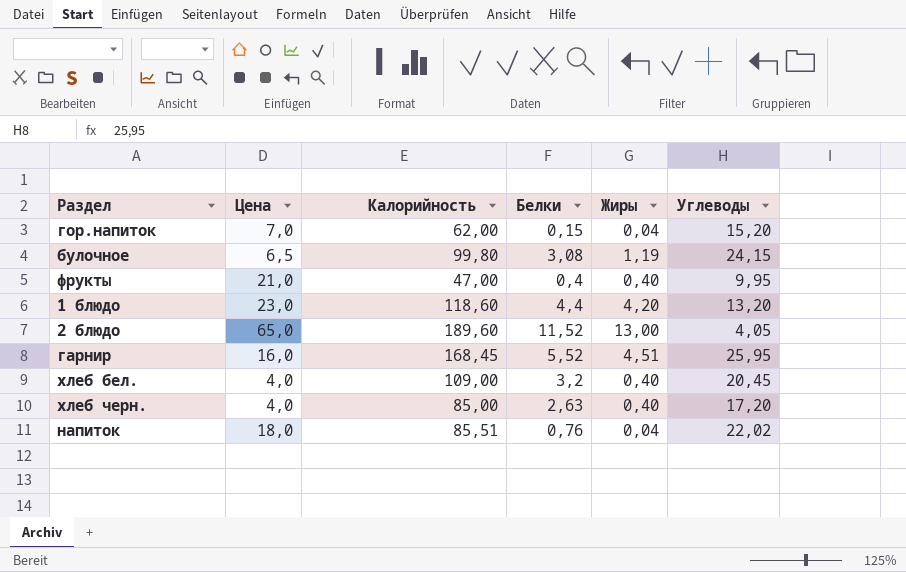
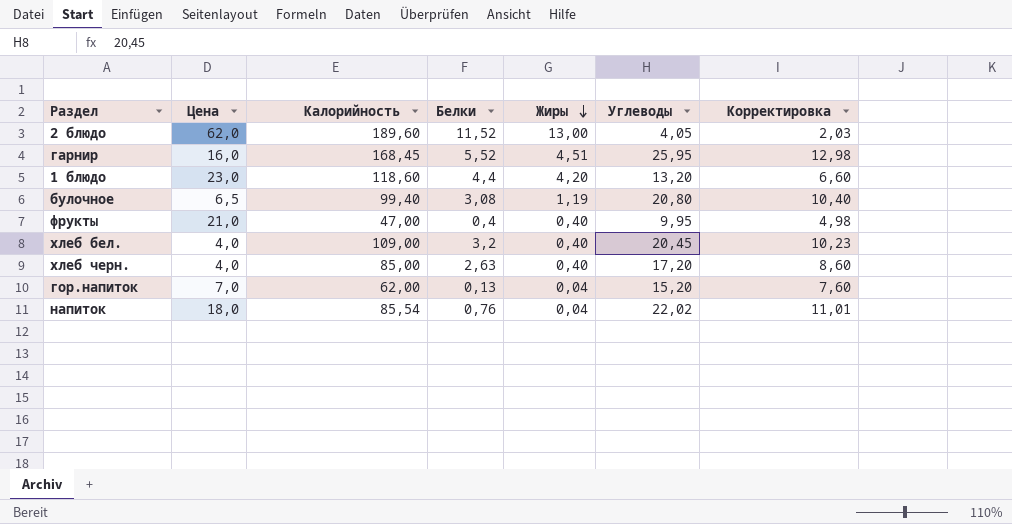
row order: none -> Жиры descending
column Корректировка | formula: none -> [Углеводы] * 0,5
2 блюдо | Цена: 65,0 -> 62,0
булочное | Калорийность: 99,80 -> 99,40
булочное | Углеводы: 24,15 -> 20,80
гор.напиток | Белки: 0,15 -> 0,13
напиток | Калорийность: 85,51 -> 85,54

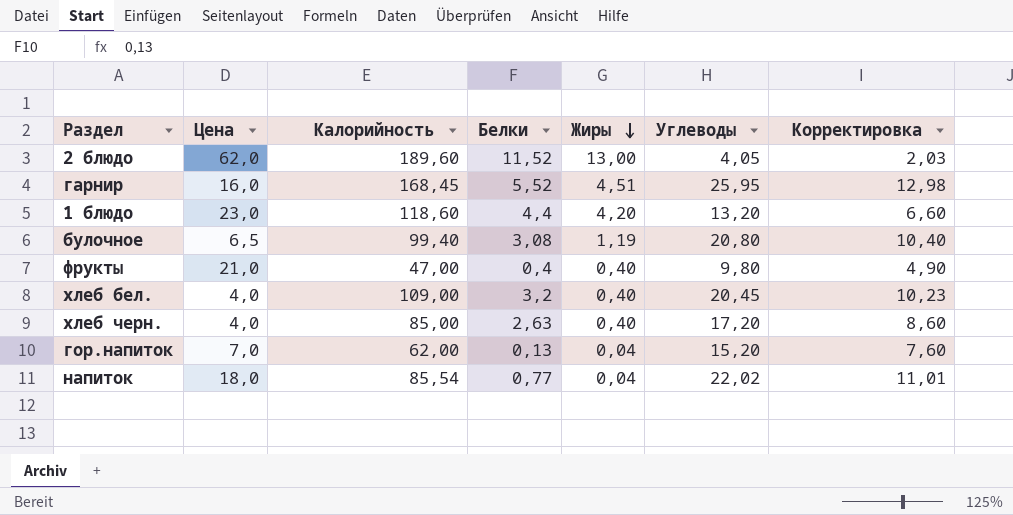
фрукты | Углеводы: 9,95 -> 9,80
фрукты | Корректировка: 4,98 -> 4,90
напиток | Белки: 0,76 -> 0,77

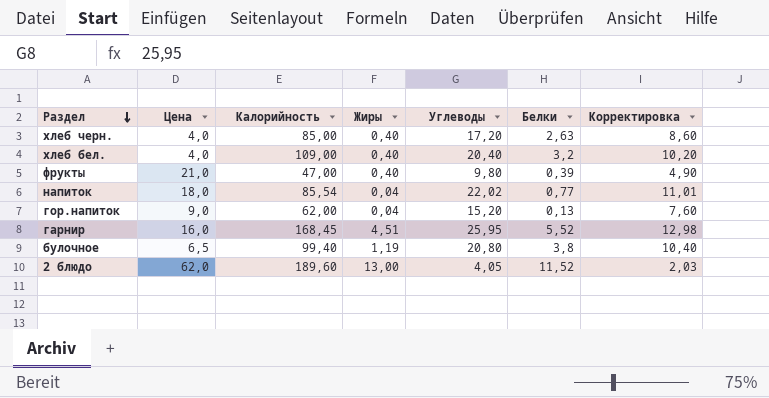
row order: Жиры descending -> Раздел descending
column Белки | position: 4 -> 6
row 1 блюдо: 23,0 | 118,60 | 4,4 | 4,20 | 13,20 | 6,60 -> none
хлеб бел. | Углеводы: 20,45 -> 20,40
хлеб бел. | Корректировка: 10,23 -> 10,20
фрукты | Белки: 0,4 -> 0,39
гор.напиток | Цена: 7,0 -> 9,0
булочное | Белки: 3,08 -> 3,8

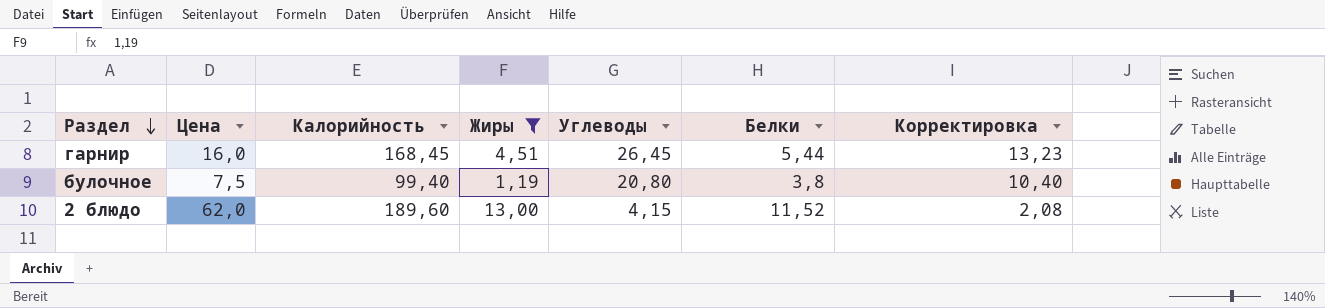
filter: none -> Жиры >= 1,19
гарнир | Углеводы: 25,95 -> 26,45
гарнир | Белки: 5,52 -> 5,44
гарнир | Корректировка: 12,98 -> 13,23
булочное | Цена: 6,5 -> 7,5
2 блюдо | Углеводы: 4,05 -> 4,15
2 блюдо | Корректировка: 2,03 -> 2,08

